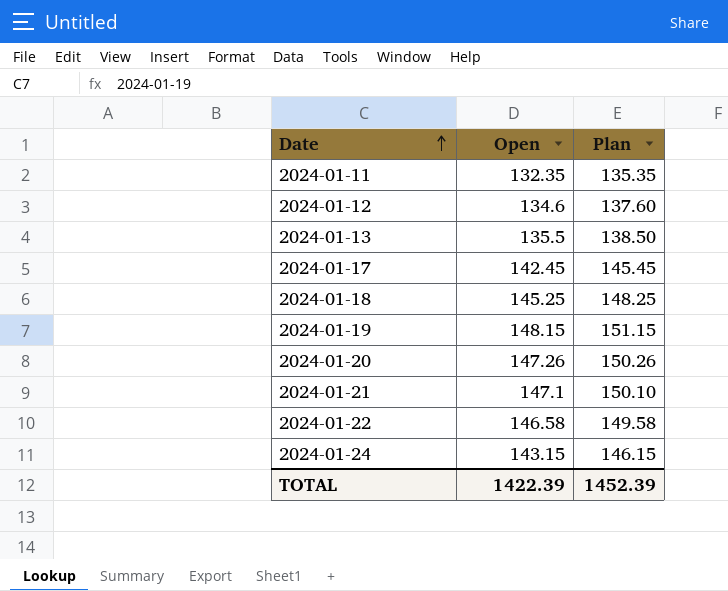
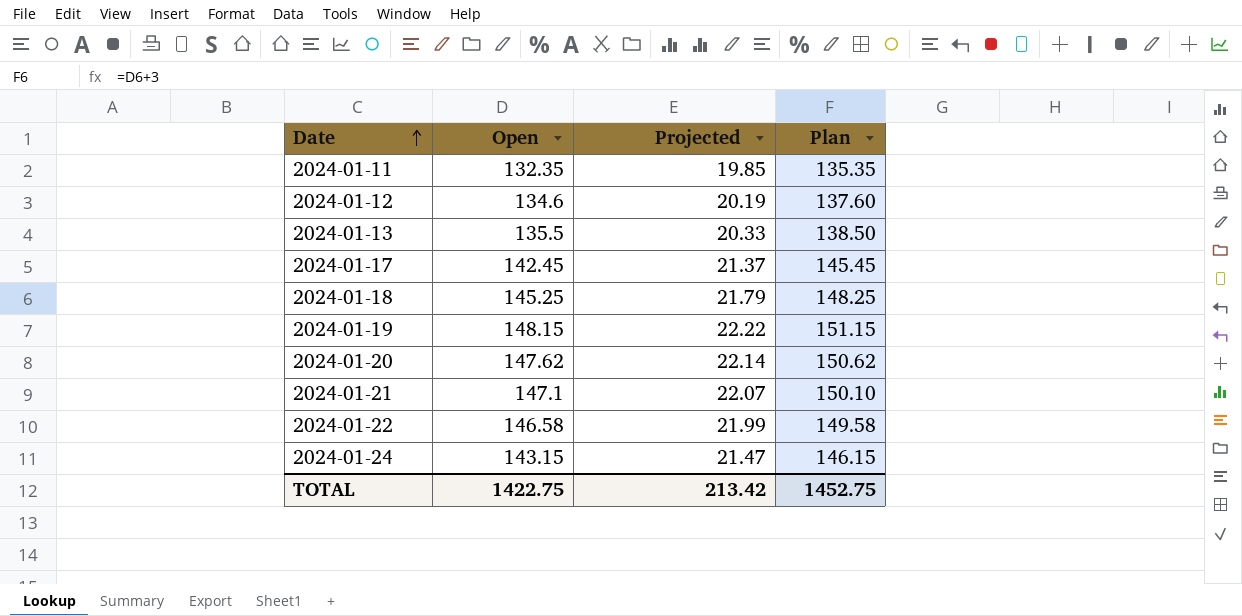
column Projected | formula: none -> [Open] * 0.15
2024-01-20 | Open: 147.26 -> 147.62
2024-01-20 | Plan: 150.26 -> 150.62
TOTAL | Open: 1422.39 -> 1422.75
TOTAL | Plan: 1452.39 -> 1452.75

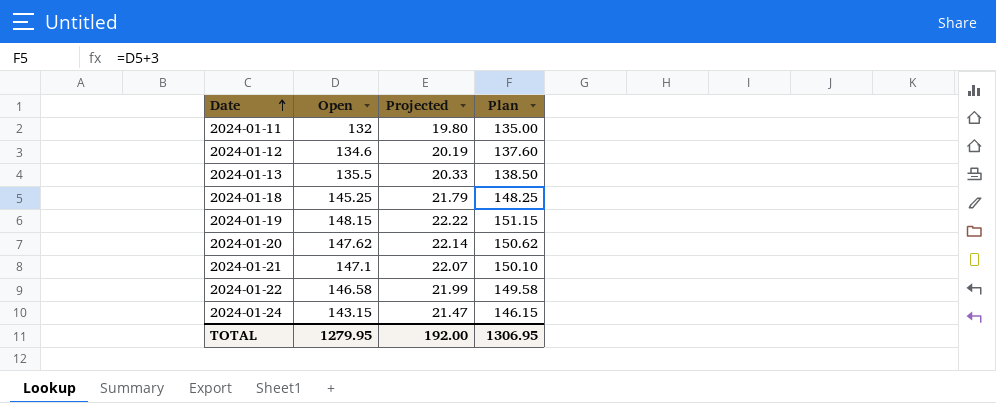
row 2024-01-17: 142.45 | 21.37 | 145.45 -> none
2024-01-11 | Open: 132.35 -> 132
2024-01-11 | Projected: 19.85 -> 19.80
2024-01-11 | Plan: 135.35 -> 135.00
TOTAL | Open: 1422.75 -> 1279.95
TOTAL | Projected: 213.42 -> 192.00
TOTAL | Plan: 1452.75 -> 1306.95

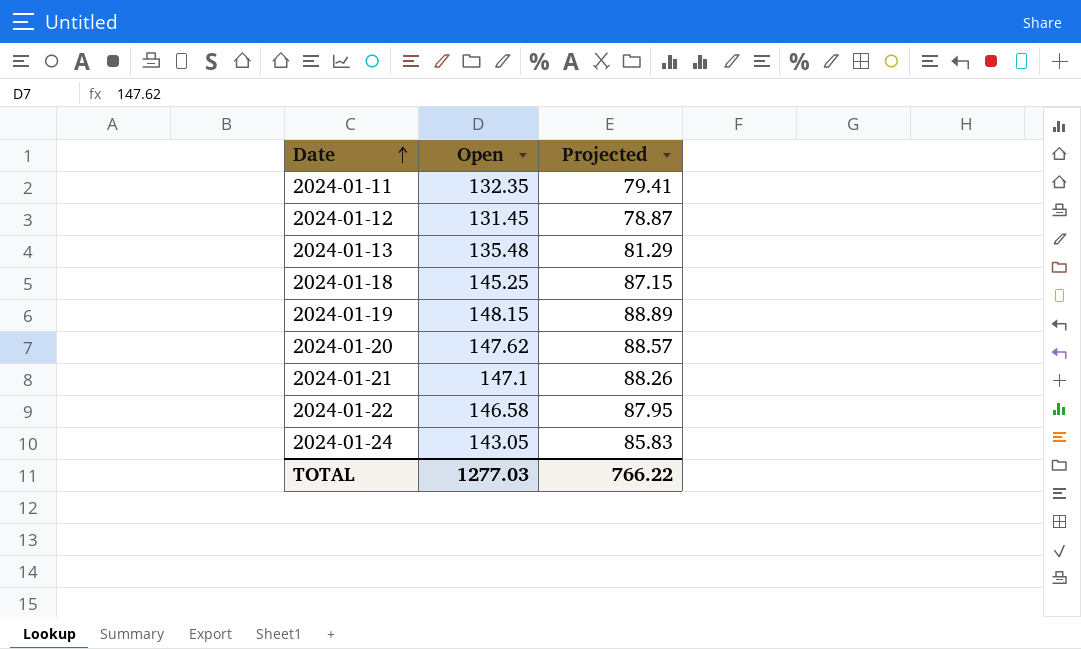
column Plan | formula: [Open] + 3 -> none
column Projected | formula: [Open] * 0.15 -> [Open] * 0.6
2024-01-11 | Open: 132 -> 132.35
2024-01-12 | Open: 134.6 -> 131.45
2024-01-13 | Open: 135.5 -> 135.48
2024-01-24 | Open: 143.15 -> 143.05
TOTAL | Open: 1279.95 -> 1277.03
TOTAL | Projected: 192.00 -> 766.22

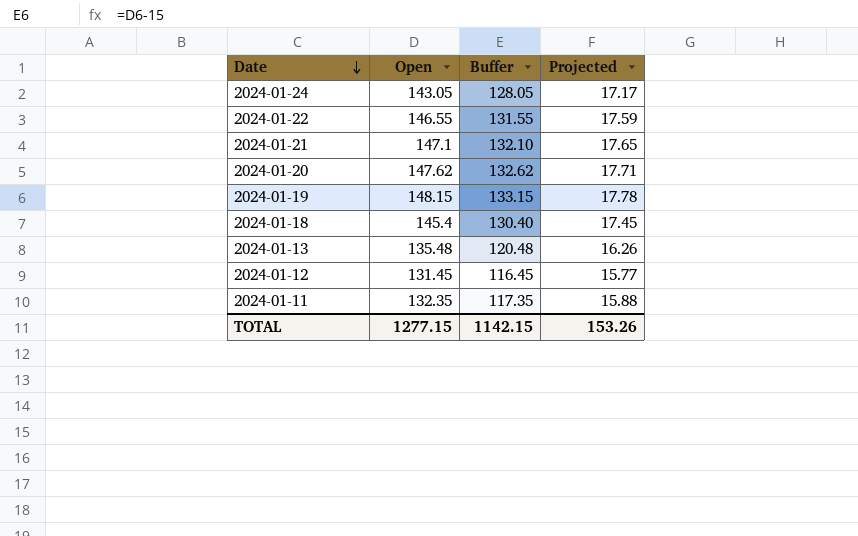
row order: Date ascending -> Date descending
column Buffer | formula: none -> [Open] - 15
column Projected | formula: [Open] * 0.6 -> [Open] * 0.12
2024-01-22 | Open: 146.58 -> 146.55
2024-01-18 | Open: 145.25 -> 145.4
TOTAL | Open: 1277.03 -> 1277.15
TOTAL | Projected: 766.22 -> 153.26

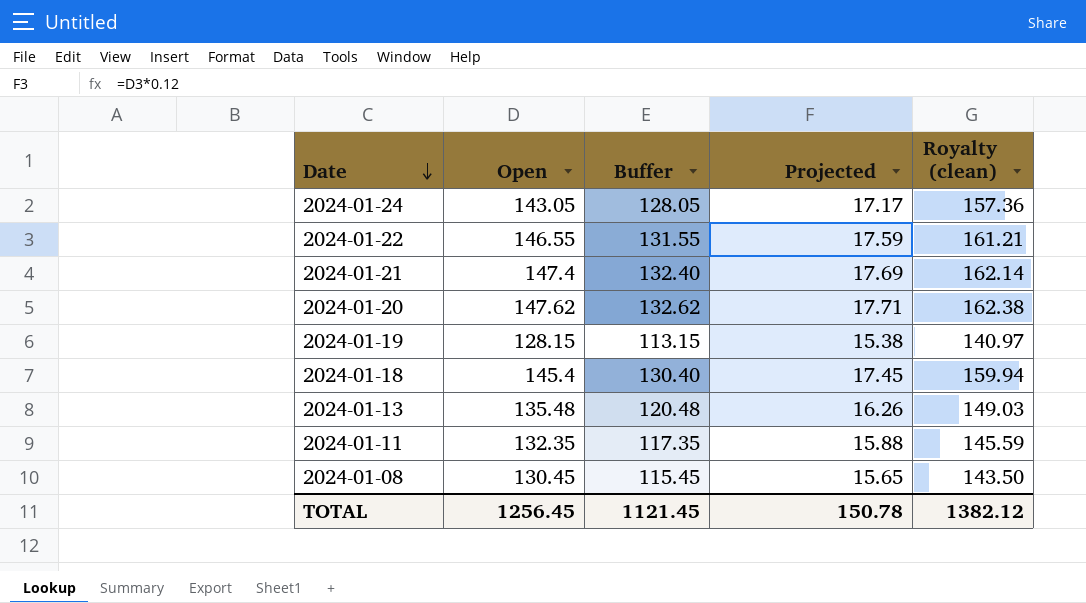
column Royalty (clean) | formula: none -> [Open] * 1.1
row 2024-01-12: 131.45 | 116.45 | 15.77 -> none
2024-01-21 | Open: 147.1 -> 147.4
2024-01-21 | Buffer: 132.10 -> 132.40
2024-01-21 | Projected: 17.65 -> 17.69
2024-01-19 | Open: 148.15 -> 128.15
2024-01-19 | Buffer: 133.15 -> 113.15
2024-01-19 | Projected: 17.78 -> 15.38
row 2024-01-08: none -> 130.45 | 115.45 | 15.65 | 143.50
TOTAL | Open: 1277.15 -> 1256.45
TOTAL | Buffer: 1142.15 -> 1121.45
TOTAL | Projected: 153.26 -> 150.78

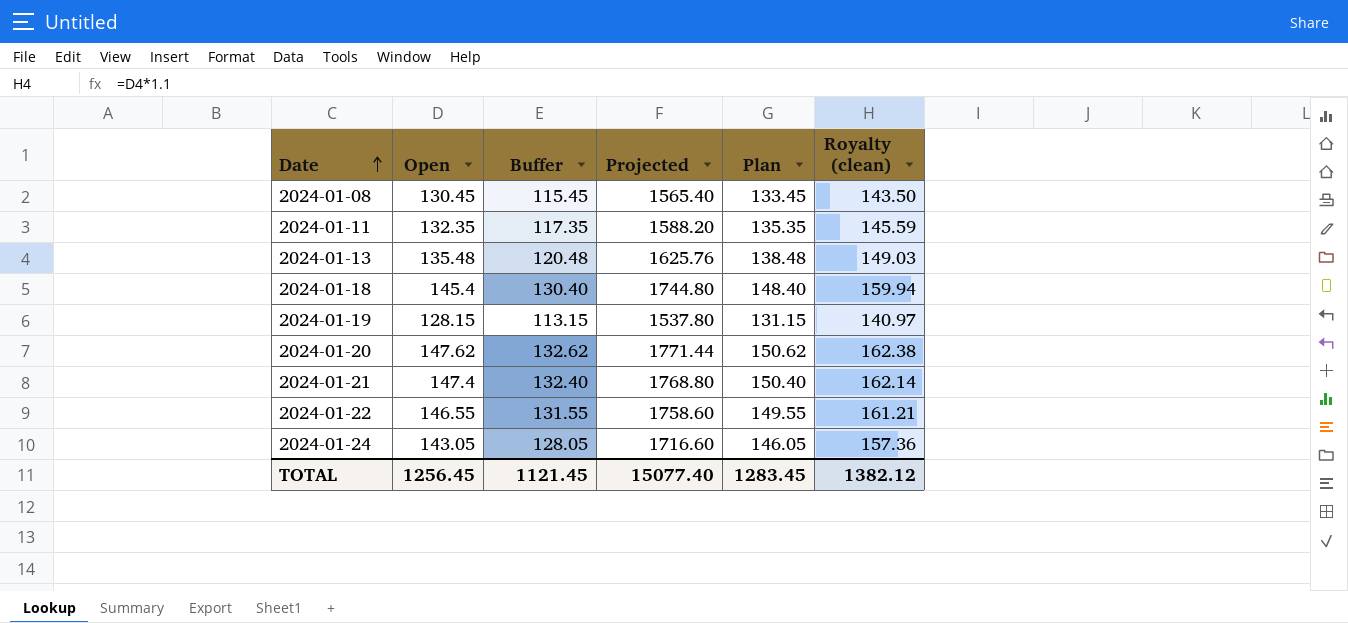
row order: Date descending -> Date ascending
column Projected | formula: [Open] * 0.12 -> [Open] * 12
column Plan | formula: none -> [Open] + 3
TOTAL | Projected: 150.78 -> 15077.40

